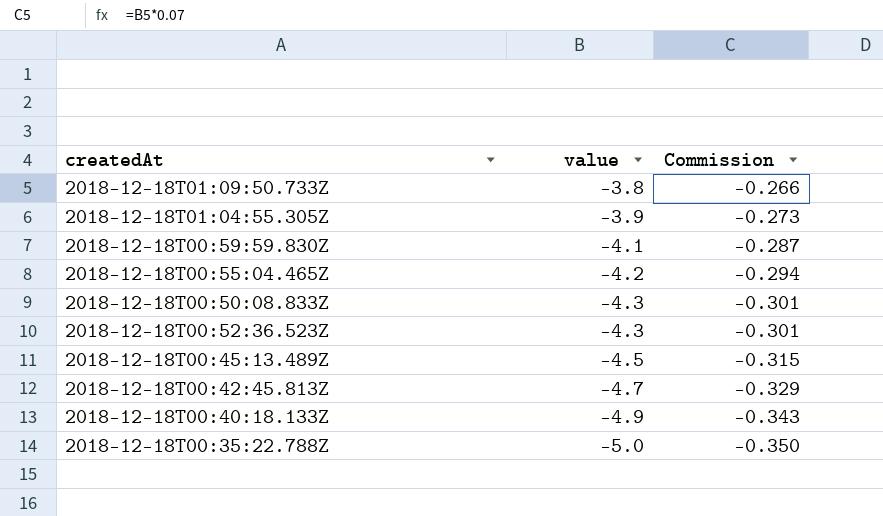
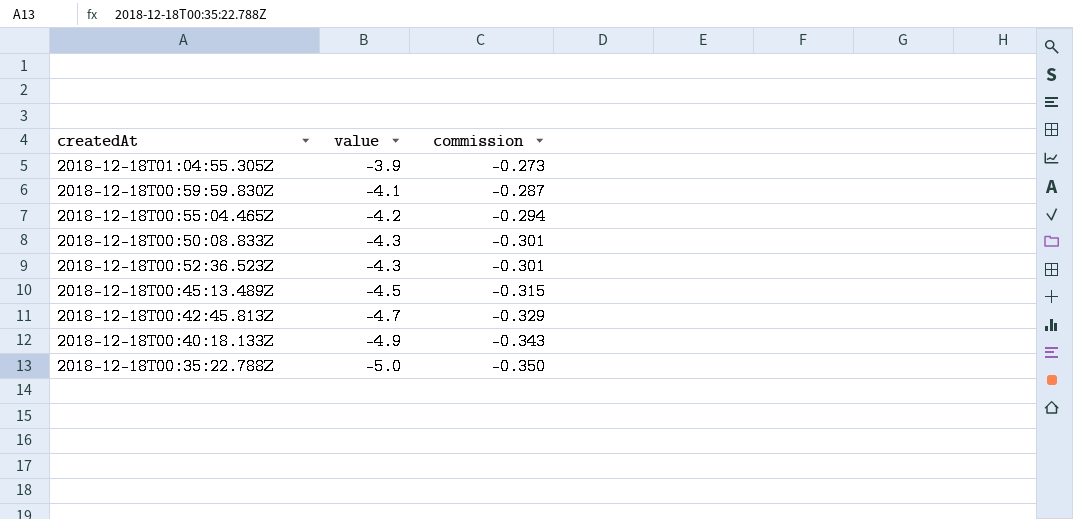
column name: Commission -> commission
row 2018-12-18T01:09:50.733Z: -3.8 | -0.266 -> none

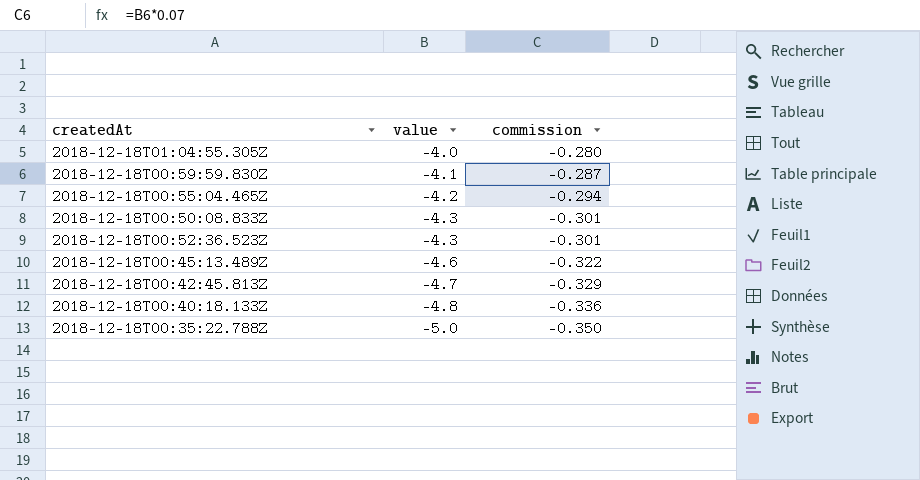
2018-12-18T01:04:55.305Z | value: -3.9 -> -4.0
2018-12-18T01:04:55.305Z | commission: -0.273 -> -0.280
2018-12-18T00:45:13.489Z | value: -4.5 -> -4.6
2018-12-18T00:45:13.489Z | commission: -0.315 -> -0.322
2018-12-18T00:40:18.133Z | value: -4.9 -> -4.8
2018-12-18T00:40:18.133Z | commission: -0.343 -> -0.336

